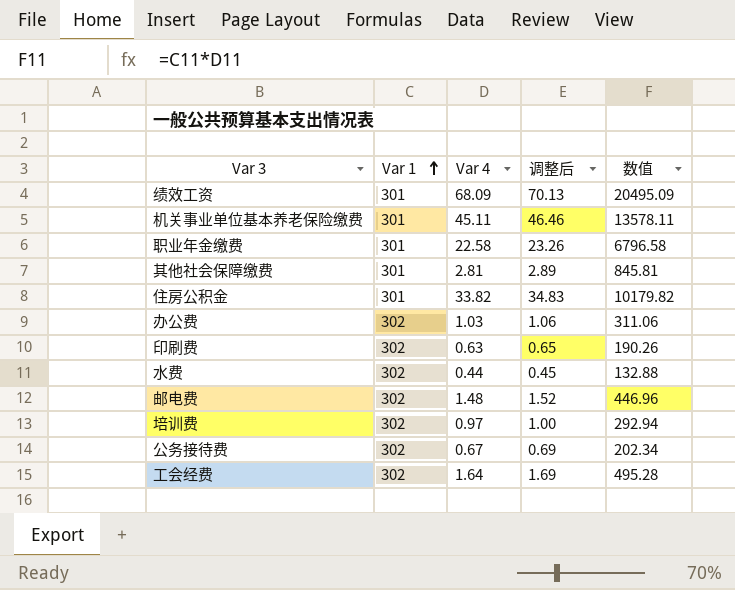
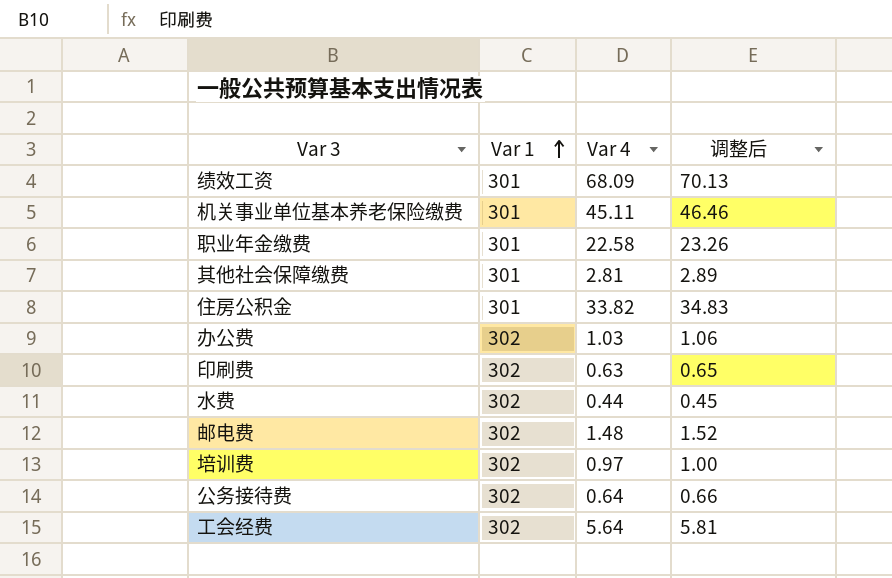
column 数值 | formula: [Var 1] * [Var 4] -> none
公务接待费 | Var 4: 0.67 -> 0.64
公务接待费 | 调整后: 0.69 -> 0.66
工会经费 | Var 4: 1.64 -> 5.64
工会经费 | 调整后: 1.69 -> 5.81

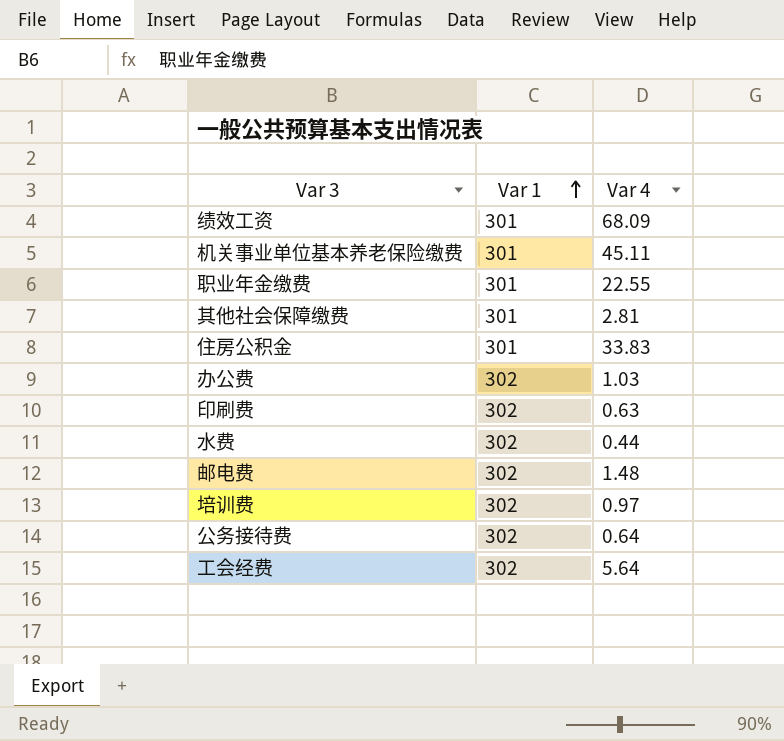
column 调整后 | formula: [Var 4] * 1.03 -> none
职业年金缴费 | Var 4: 22.58 -> 22.55
住房公积金 | Var 4: 33.82 -> 33.83

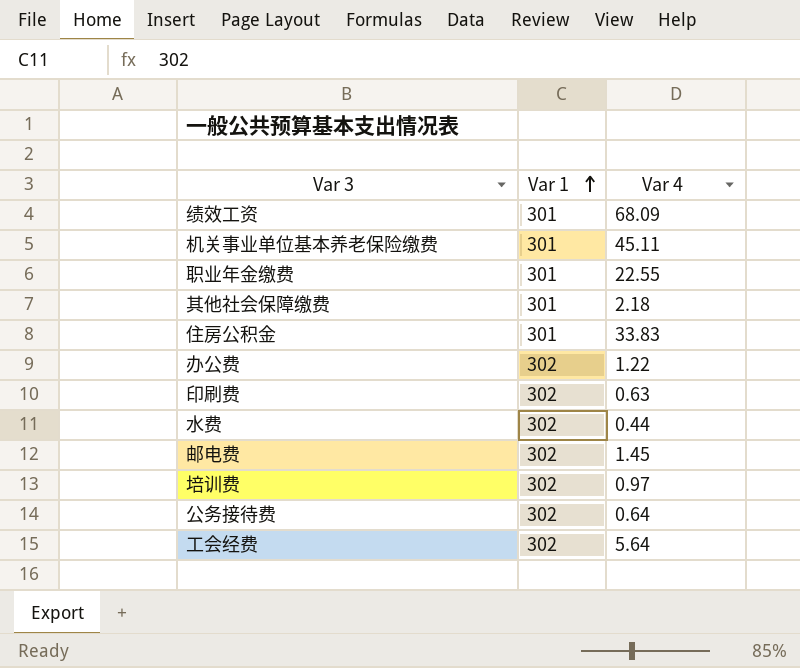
其他社会保障缴费 | Var 4: 2.81 -> 2.18
办公费 | Var 4: 1.03 -> 1.22
邮电费 | Var 4: 1.48 -> 1.45

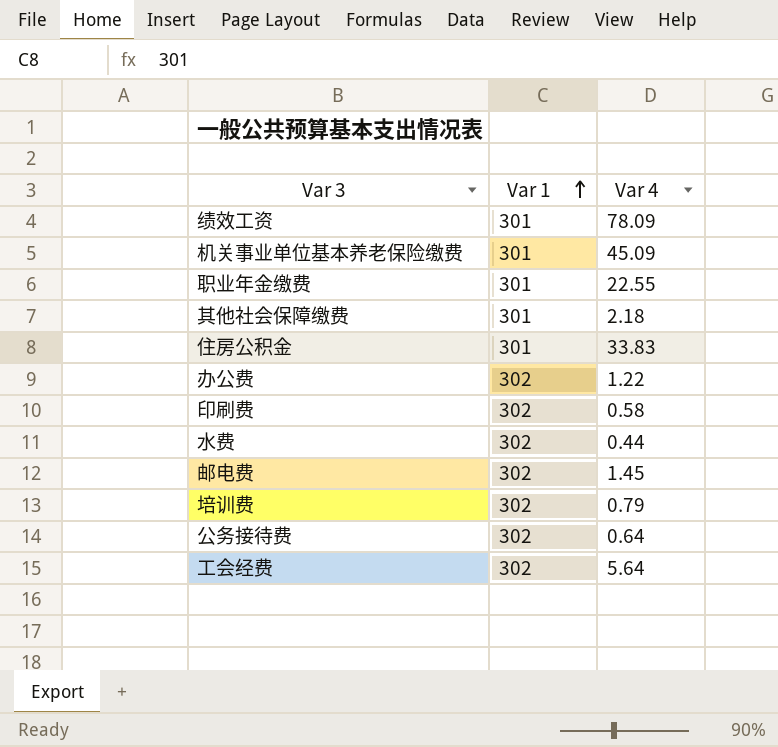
绩效工资 | Var 4: 68.09 -> 78.09
机关事业单位基本养老保险缴费 | Var 4: 45.11 -> 45.09
印刷费 | Var 4: 0.63 -> 0.58
培训费 | Var 4: 0.97 -> 0.79

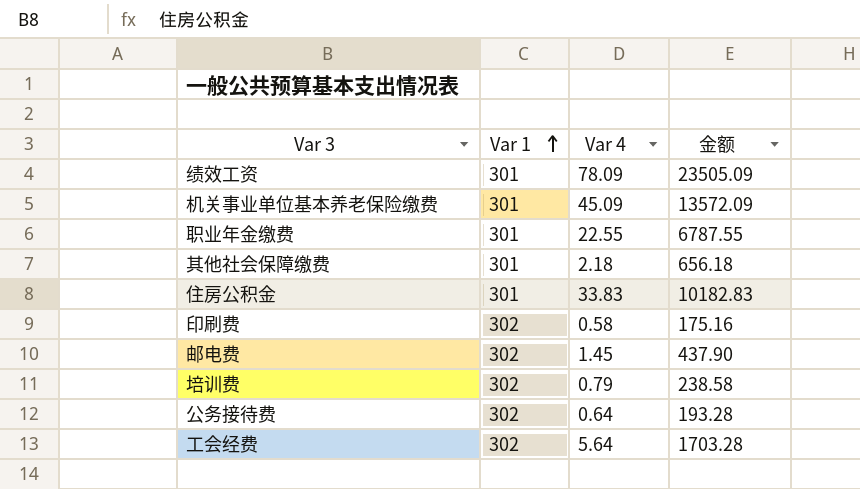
column 金额 | formula: none -> [Var 1] * [Var 4]
row 办公费: 302 | 1.22 -> none
row 水费: 302 | 0.44 -> none

